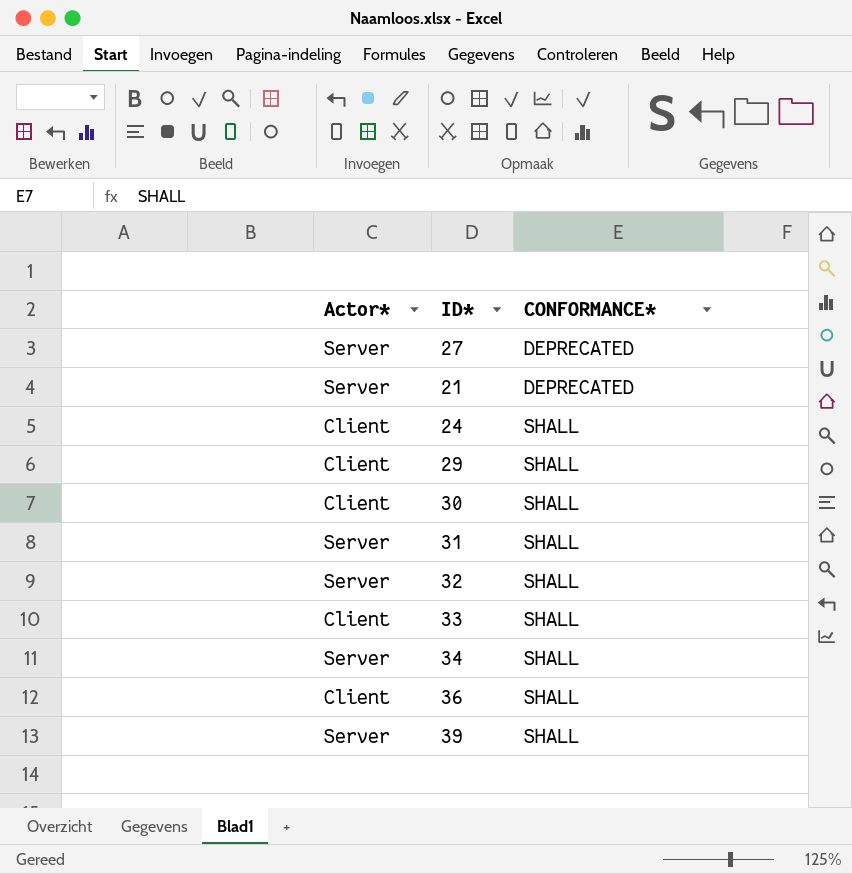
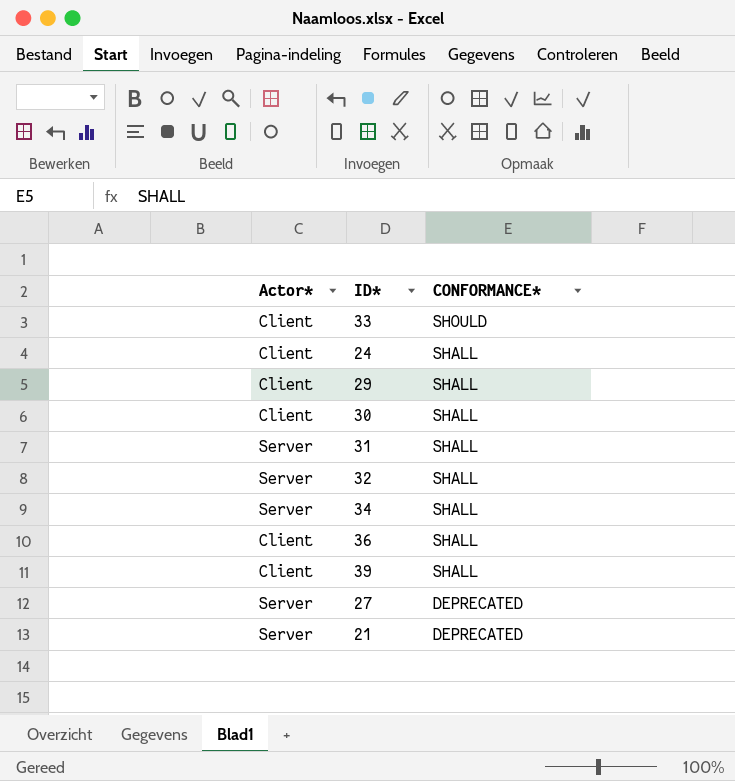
row order: CONFORMANCE* ascending -> CONFORMANCE* descending
33 | CONFORMANCE*: SHALL -> SHOULD
39 | Actor*: Server -> Client

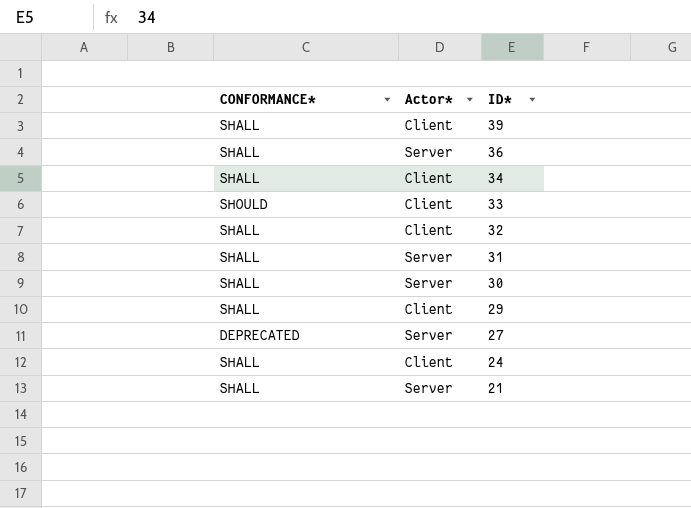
row order: CONFORMANCE* descending -> ID* descending
column CONFORMANCE* | position: 3 -> 1
36 | Actor*: Client -> Server
34 | Actor*: Server -> Client
32 | Actor*: Server -> Client
30 | Actor*: Client -> Server
21 | CONFORMANCE*: DEPRECATED -> SHALL

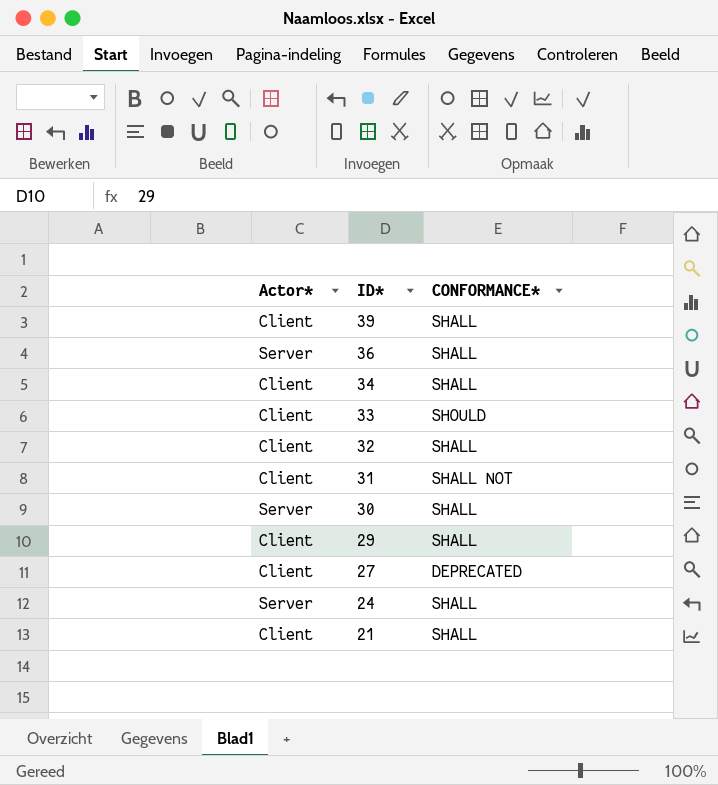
column CONFORMANCE* | position: 1 -> 3
31 | Actor*: Server -> Client
31 | CONFORMANCE*: SHALL -> SHALL NOT
27 | Actor*: Server -> Client
24 | Actor*: Client -> Server
21 | Actor*: Server -> Client

